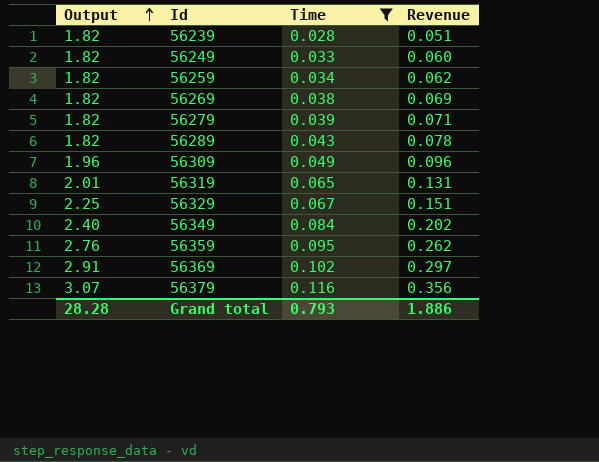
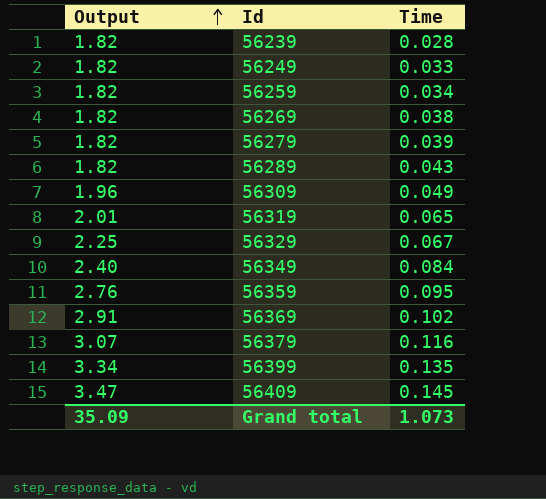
filter: Time <= 0.116 -> none
column Revenue | formula: [Output] * [Time] -> none
Grand total | Output: 28.28 -> 35.09
Grand total | Time: 0.793 -> 1.073

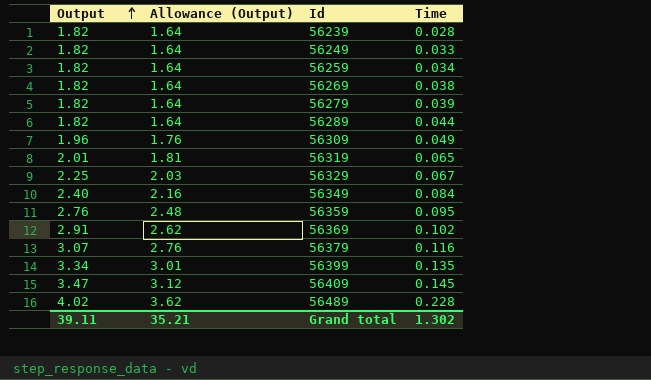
column Allowance (Output) | formula: none -> [Output] * 0.9
56289 | Time: 0.043 -> 0.044
row 56489: none -> 4.02 | 3.62 | 0.228
Grand total | Output: 35.09 -> 39.11
Grand total | Time: 1.073 -> 1.302

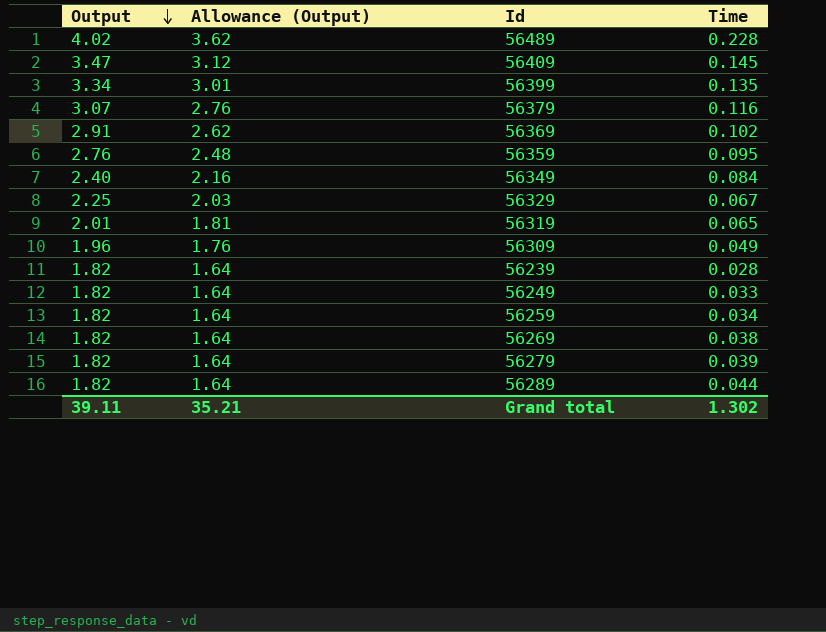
row order: Output ascending -> Output descending

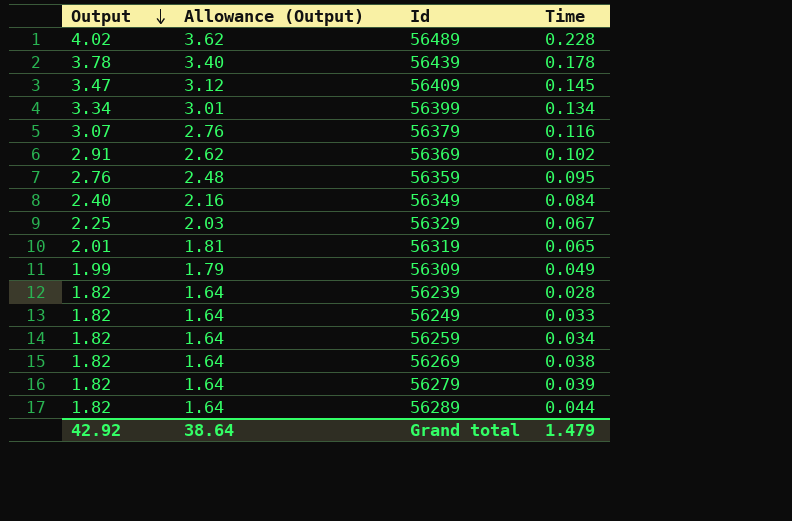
row 56439: none -> 3.78 | 3.40 | 0.178
56399 | Time: 0.135 -> 0.134
56309 | Output: 1.96 -> 1.99
56309 | Allowance (Output): 1.76 -> 1.79
Grand total | Output: 39.11 -> 42.92
Grand total | Allowance (Output): 35.21 -> 38.64
Grand total | Time: 1.302 -> 1.479

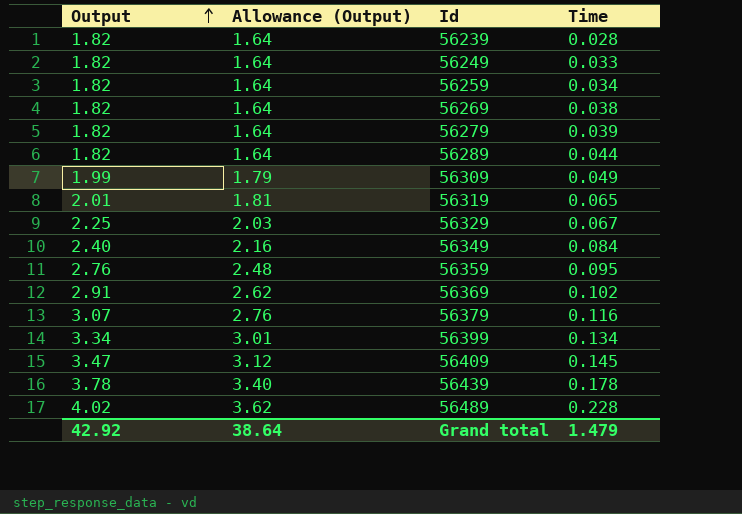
row order: Output descending -> Output ascending

